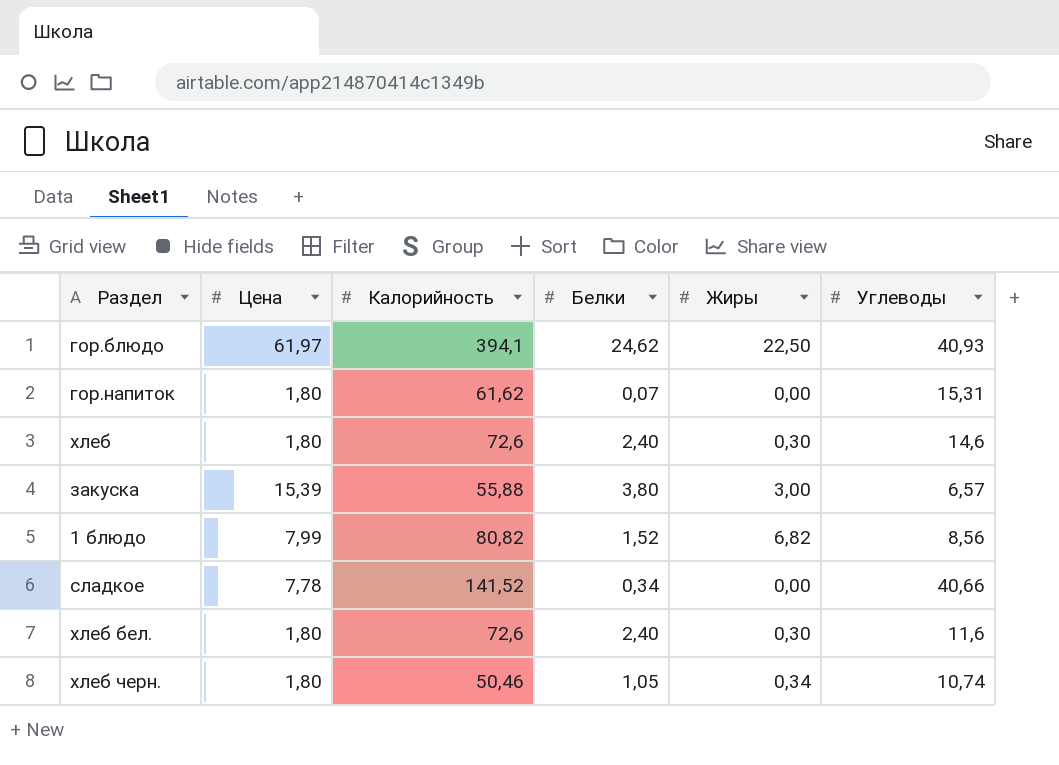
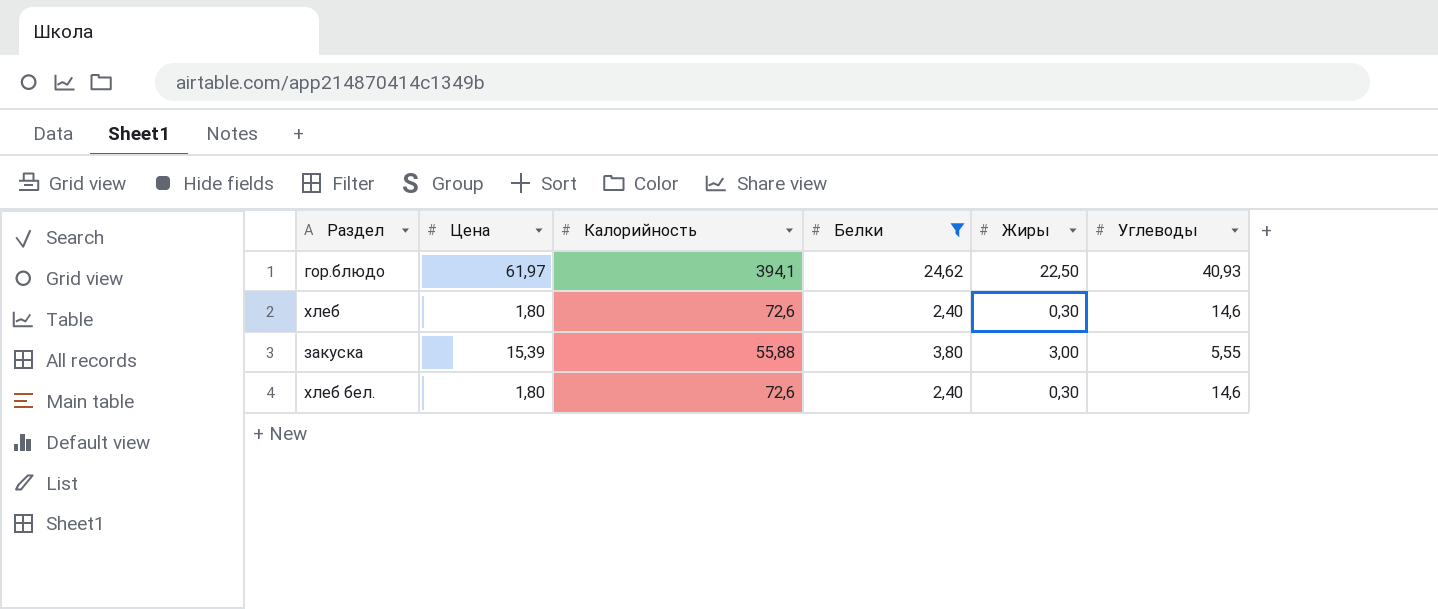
filter: none -> Белки >= 2,40
закуска | Углеводы: 6,57 -> 5,55
хлеб бел. | Углеводы: 11,6 -> 14,6

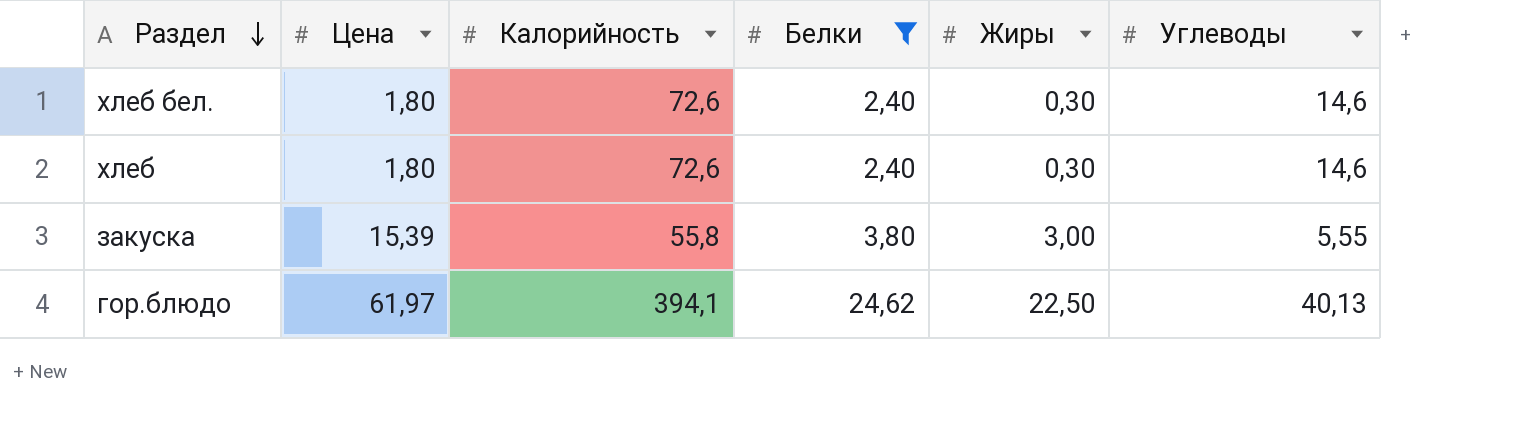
row order: none -> Раздел descending
закуска | Калорийность: 55,88 -> 55,8
гор.блюдо | Углеводы: 40,93 -> 40,13

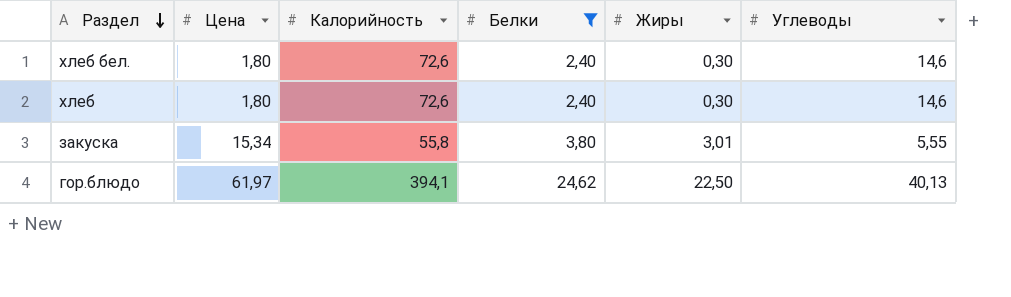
закуска | Цена: 15,39 -> 15,34
закуска | Жиры: 3,00 -> 3,01

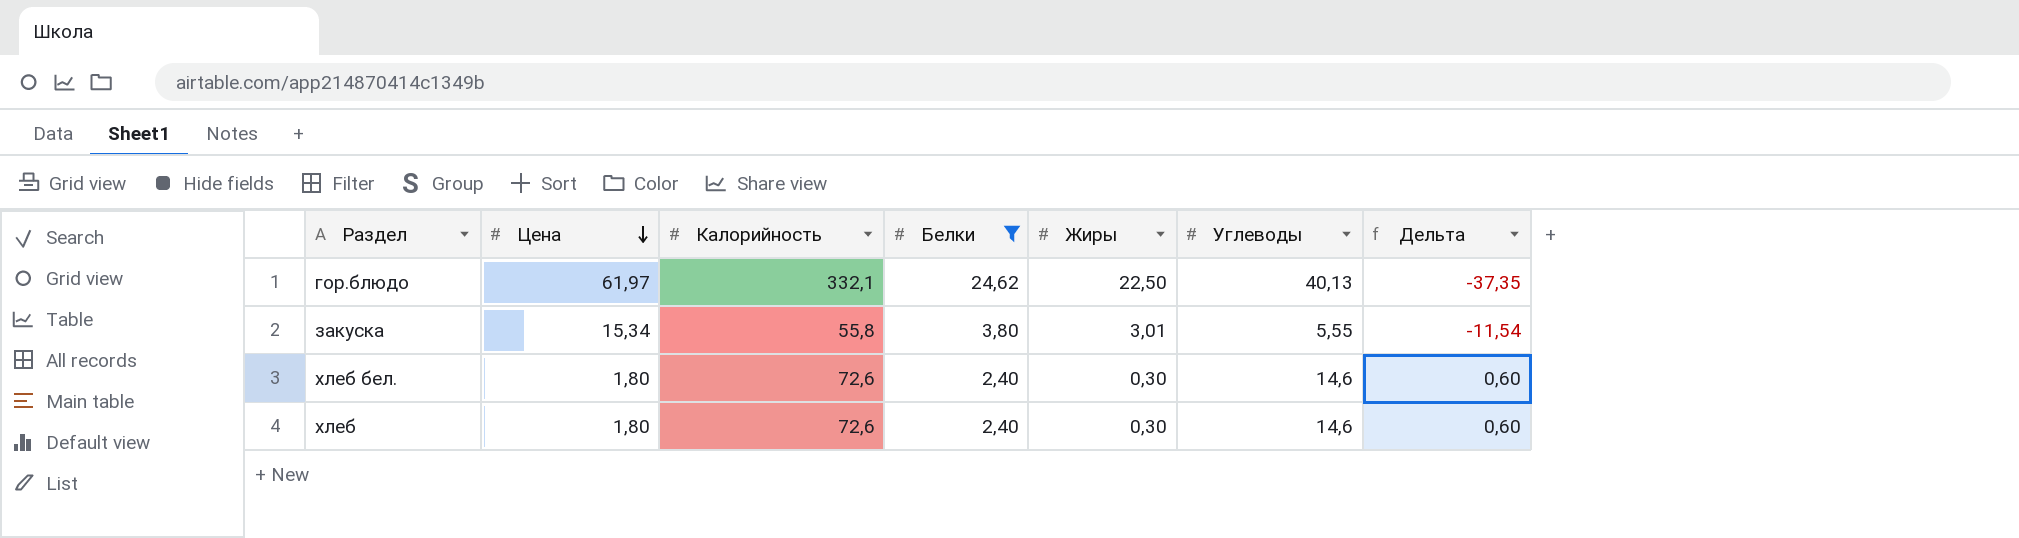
row order: Раздел descending -> Цена descending
column Дельта | formula: none -> [Белки] - [Цена]
гор.блюдо | Калорийность: 394,1 -> 332,1

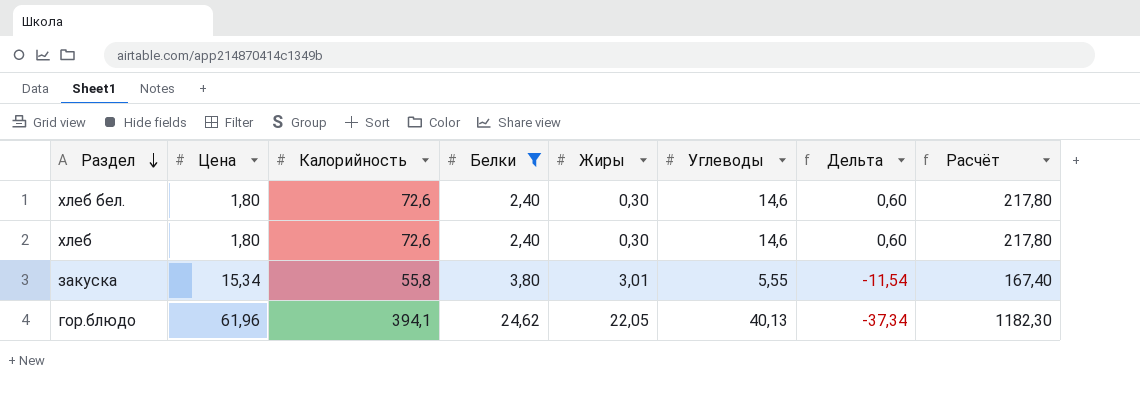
row order: Цена descending -> Раздел descending
column Расчёт | formula: none -> [Калорийность] * 3
гор.блюдо | Цена: 61,97 -> 61,96
гор.блюдо | Калорийность: 332,1 -> 394,1
гор.блюдо | Жиры: 22,50 -> 22,05
гор.блюдо | Дельта: -37,35 -> -37,34

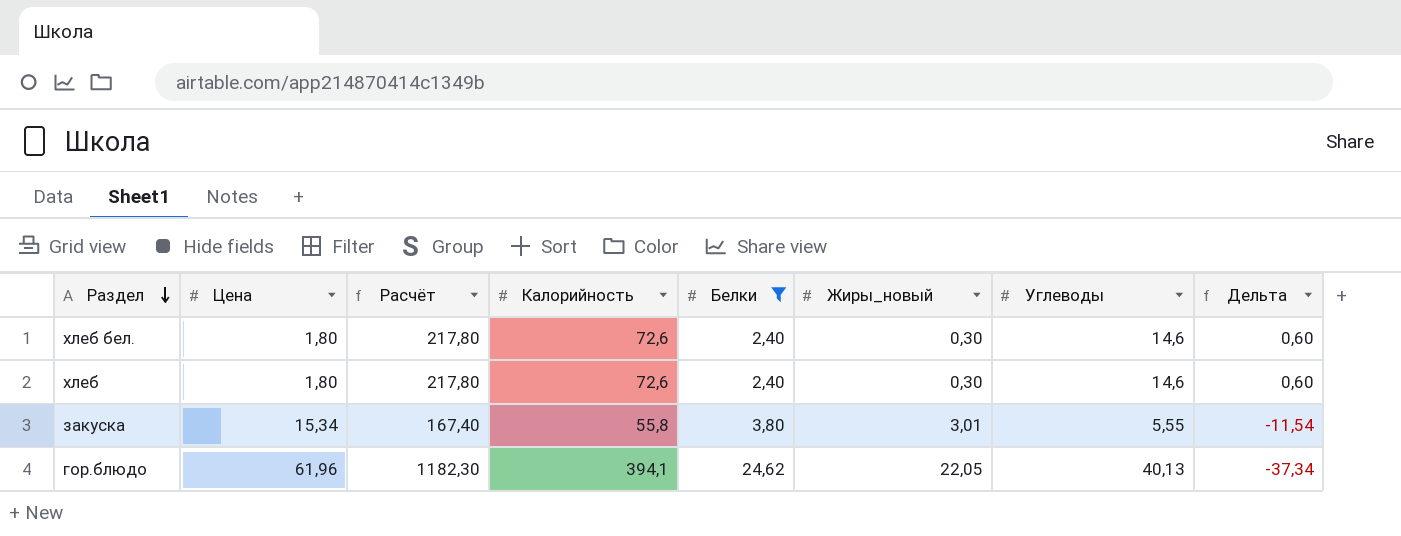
column Расчёт | position: 8 -> 3
column name: Жиры -> Жиры_новый

